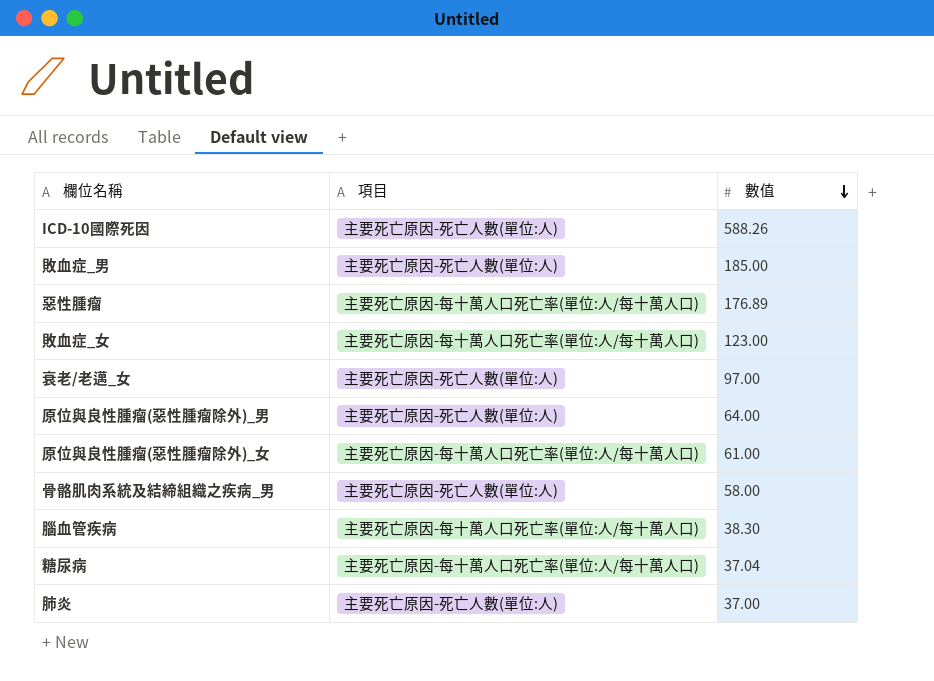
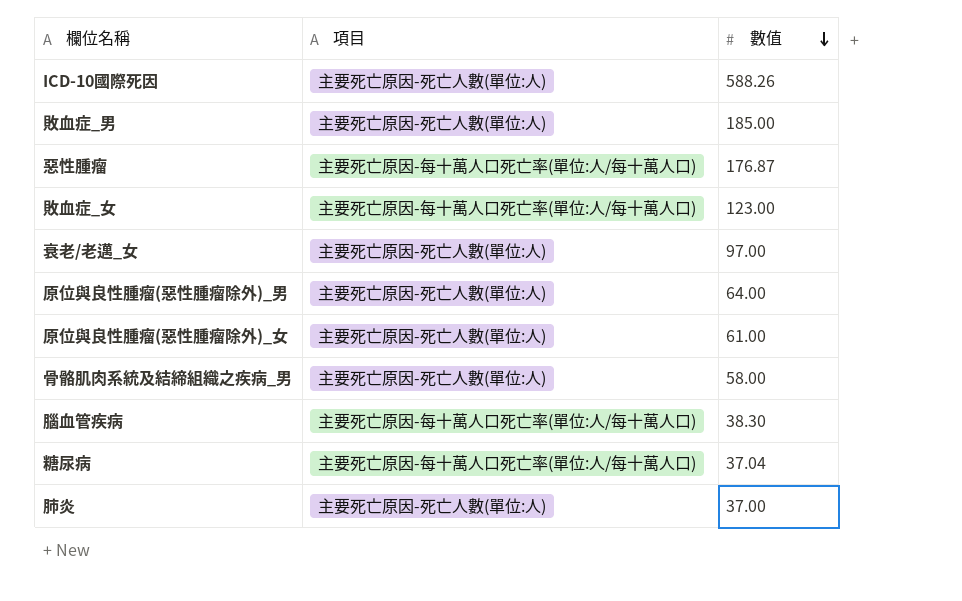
惡性腫瘤 | 數值: 176.89 -> 176.87
原位與良性腫瘤(惡性腫瘤除外)_女 | 項目: 主要死亡原因-每十萬人口死亡率(單位:人/每十萬人口) -> 主要死亡原因-死亡人數(單位:人)

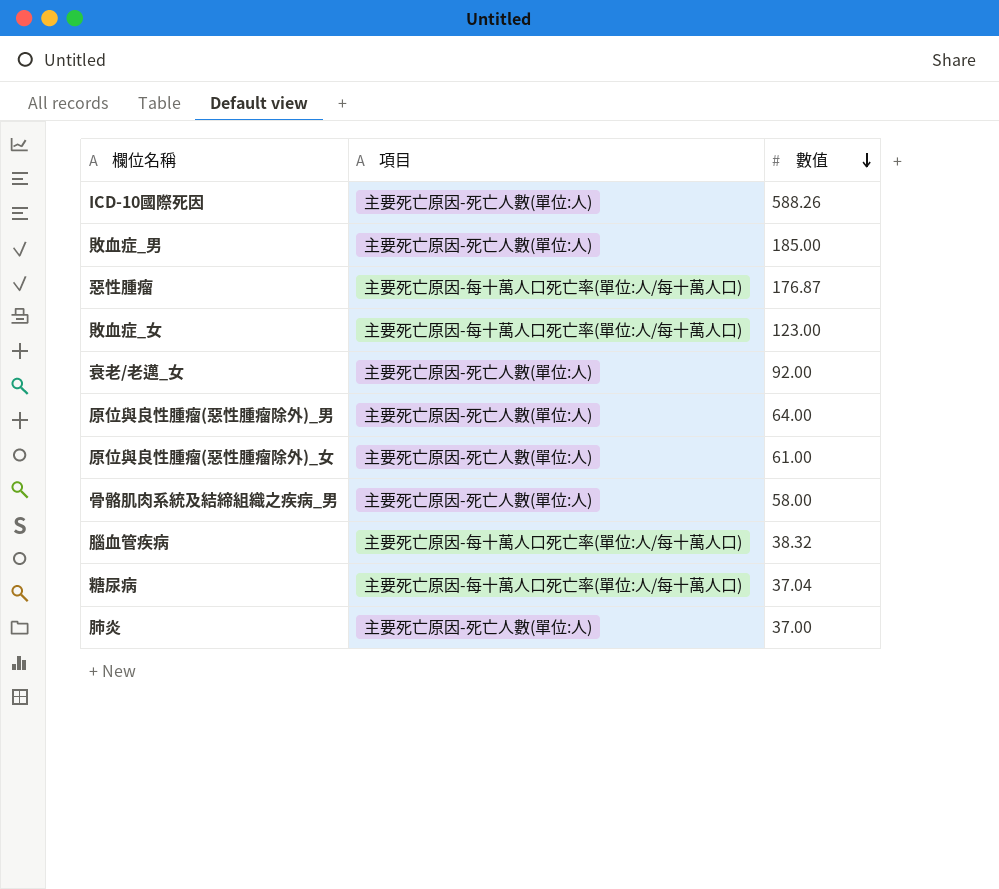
衰老/老邁_女 | 數值: 97.00 -> 92.00
腦血管疾病 | 數值: 38.30 -> 38.32

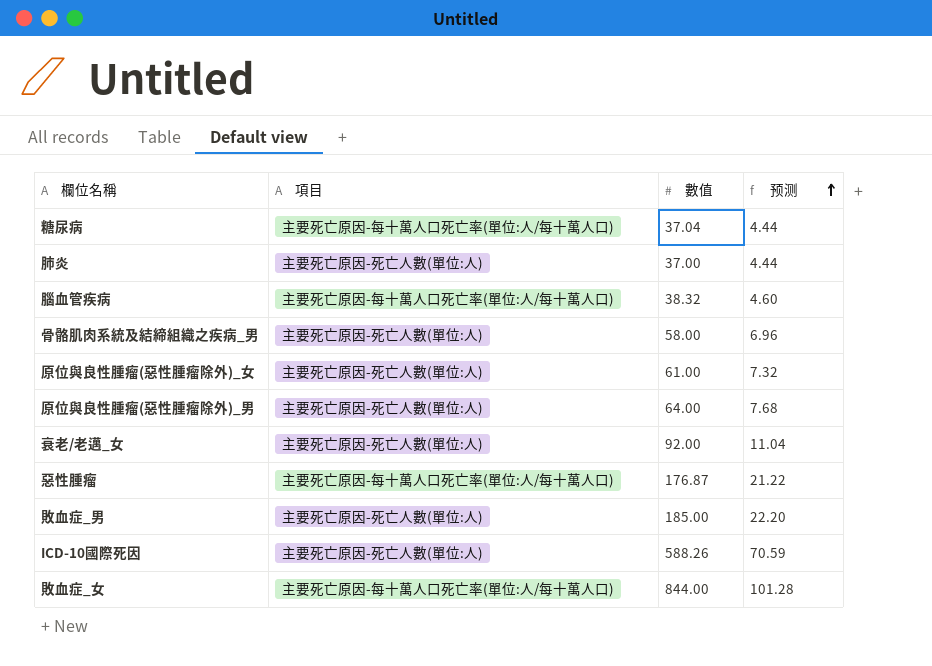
row order: 數值 descending -> 预测 ascending
column 预测 | formula: none -> [數值] * 0.12
敗血症_女 | 數值: 123.00 -> 844.00

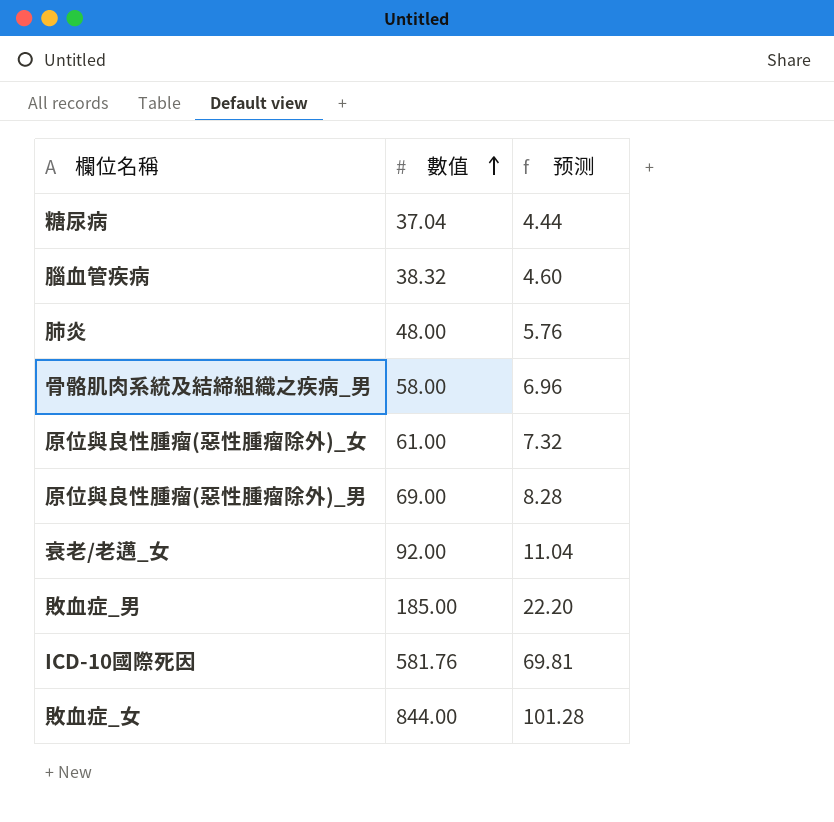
row order: 预测 ascending -> 數值 ascending
column 項目 | position: 2 -> none
row 惡性腫瘤: 主要死亡原因-每十萬人口死亡率(單位:人/每十萬人口) | 176.87 | 21.22 -> none
肺炎 | 數值: 37.00 -> 48.00
肺炎 | 预测: 4.44 -> 5.76
原位與良性腫瘤(惡性腫瘤除外)_男 | 數值: 64.00 -> 69.00
原位與良性腫瘤(惡性腫瘤除外)_男 | 预测: 7.68 -> 8.28
ICD-10國際死因 | 數值: 588.26 -> 581.76
ICD-10國際死因 | 预测: 70.59 -> 69.81

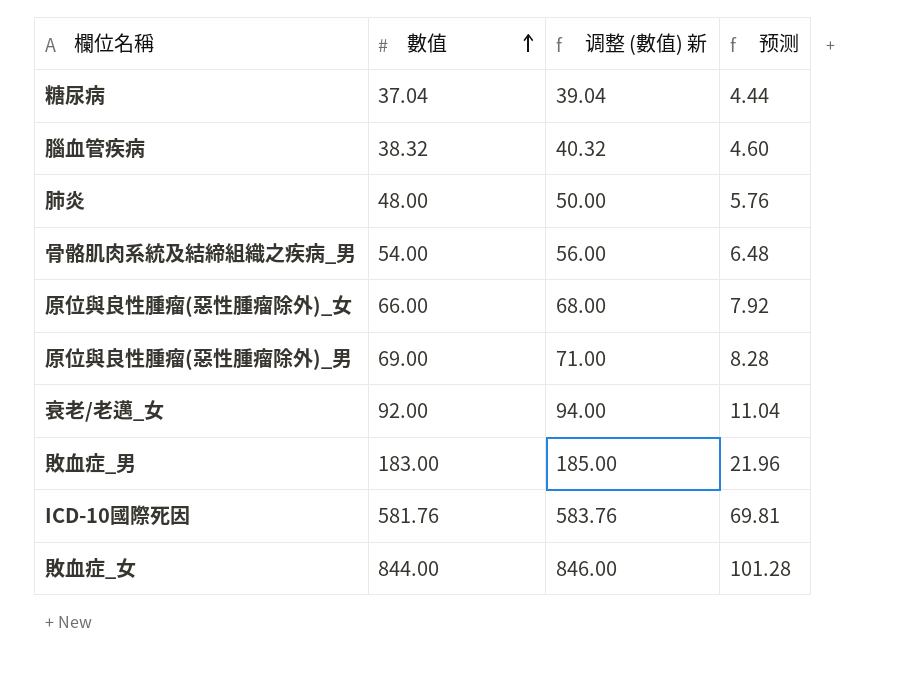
column 调整 (數值) 新 | formula: none -> [數值] + 2
骨骼肌肉系統及結締組織之疾病_男 | 數值: 58.00 -> 54.00
骨骼肌肉系統及結締組織之疾病_男 | 预测: 6.96 -> 6.48
原位與良性腫瘤(惡性腫瘤除外)_女 | 數值: 61.00 -> 66.00
原位與良性腫瘤(惡性腫瘤除外)_女 | 预测: 7.32 -> 7.92
敗血症_男 | 數值: 185.00 -> 183.00
敗血症_男 | 预测: 22.20 -> 21.96

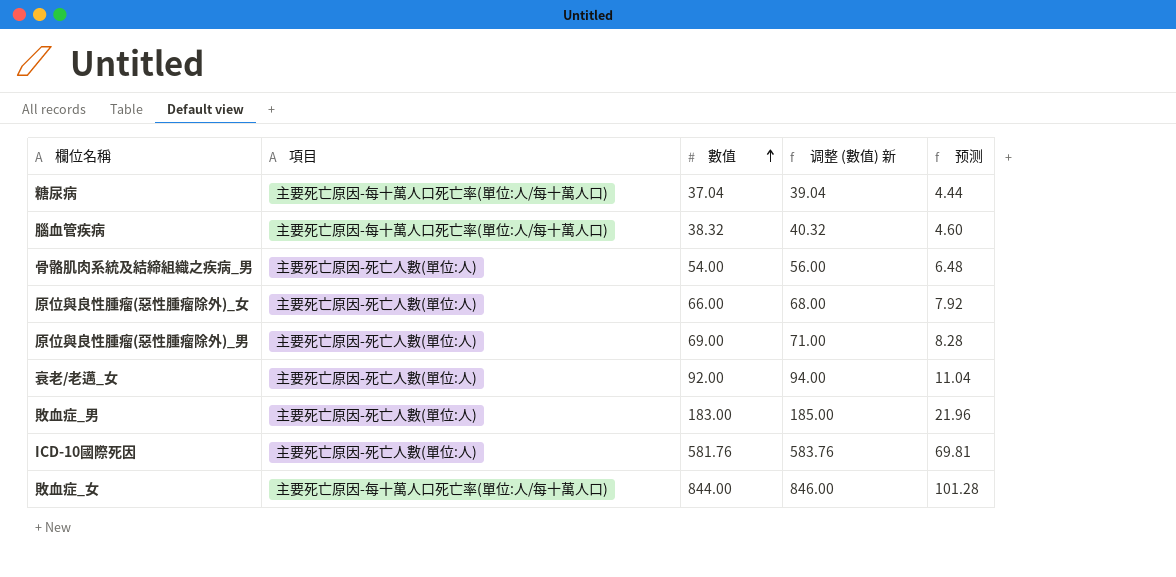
column 項目 | position: none -> 2
row 肺炎: 48.00 | 50.00 | 5.76 -> none

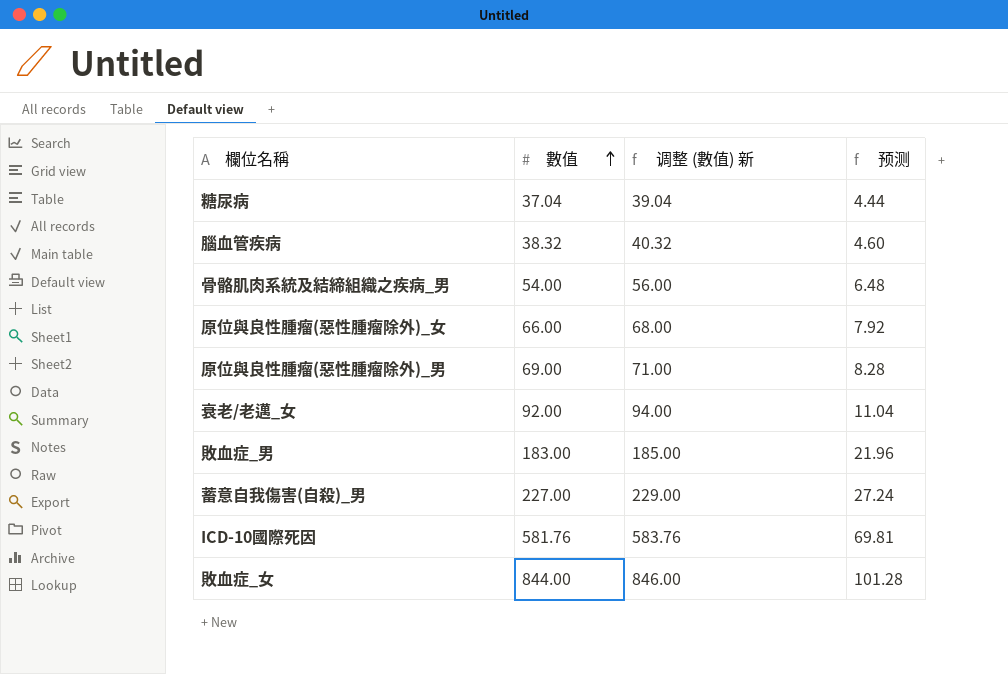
column 項目 | position: 2 -> none
row 蓄意自我傷害(自殺)_男: none -> 227.00 | 229.00 | 27.24

